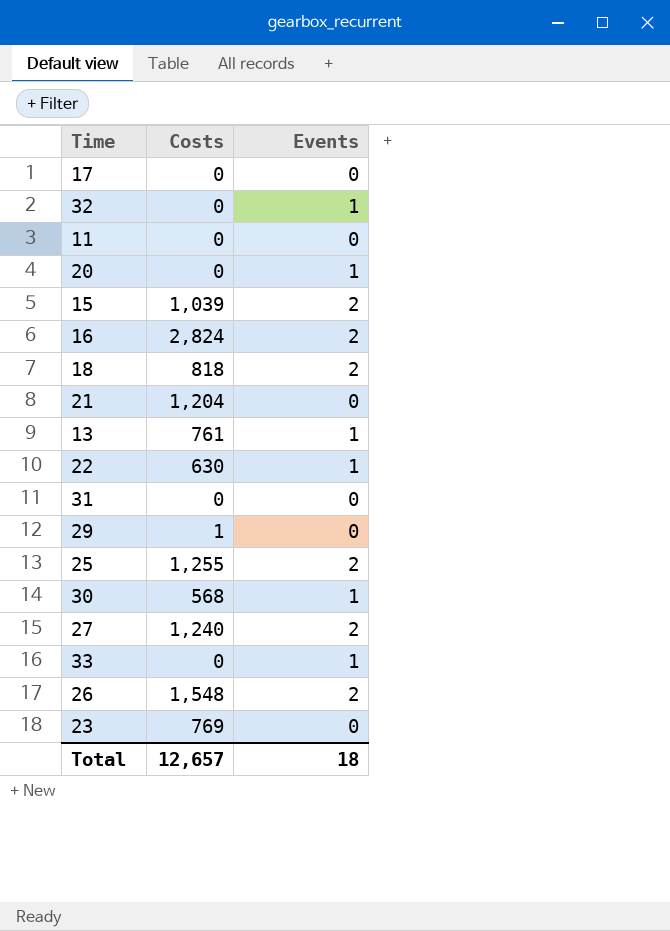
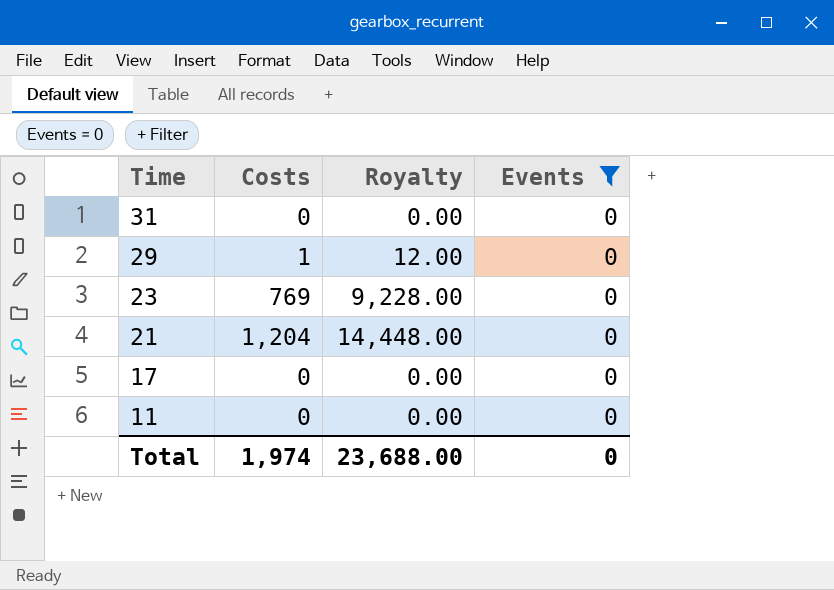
filter: none -> Events = 0
row order: none -> Time descending
column Royalty | formula: none -> [Costs] * 12
Total | Costs: 12,657 -> 1,974
Total | Events: 18 -> 0

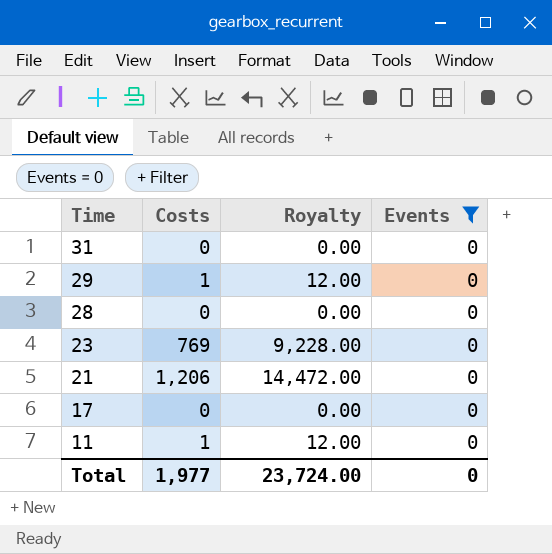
row 28: none -> 0 | 0.00 | 0
21 | Costs: 1,204 -> 1,206
21 | Royalty: 14,448.00 -> 14,472.00
11 | Costs: 0 -> 1
11 | Royalty: 0.00 -> 12.00
Total | Costs: 1,974 -> 1,977
Total | Royalty: 23,688.00 -> 23,724.00

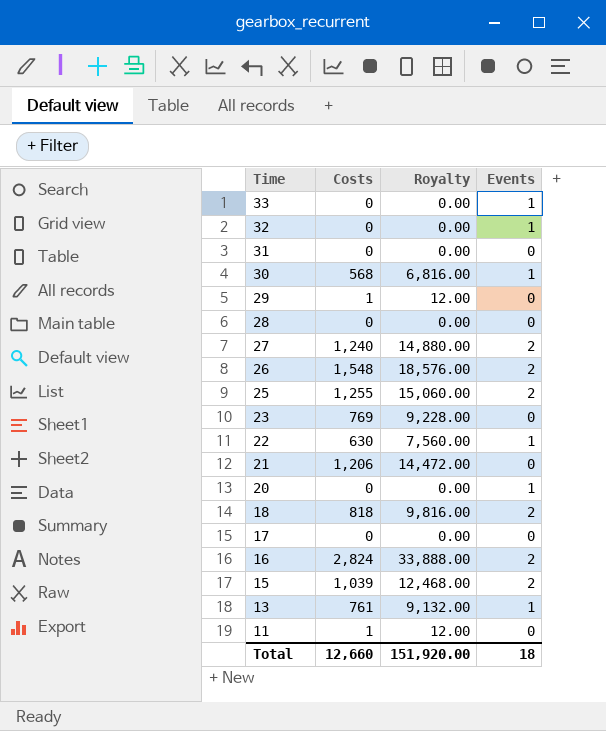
filter: Events = 0 -> none
Total | Costs: 1,977 -> 12,660
Total | Royalty: 23,724.00 -> 151,920.00
Total | Events: 0 -> 18

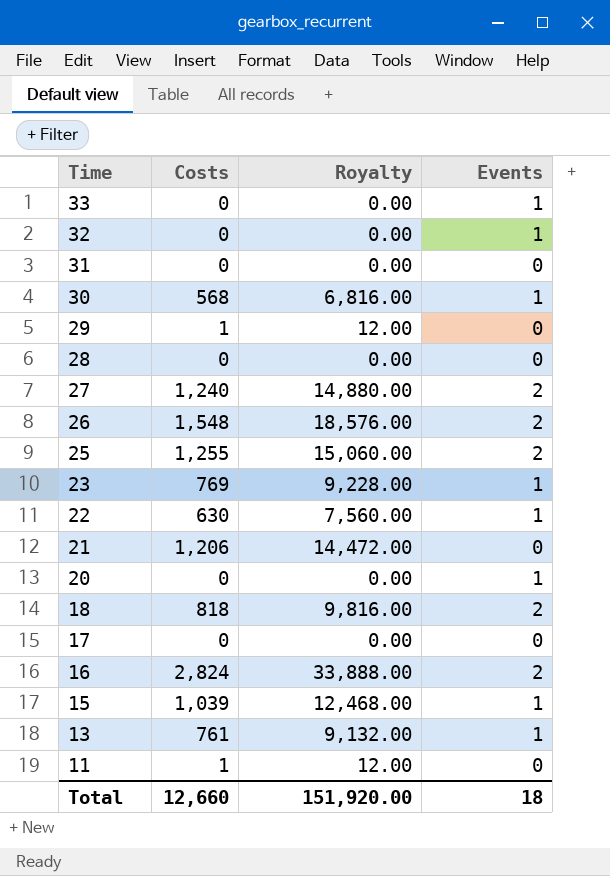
23 | Events: 0 -> 1
15 | Events: 2 -> 1

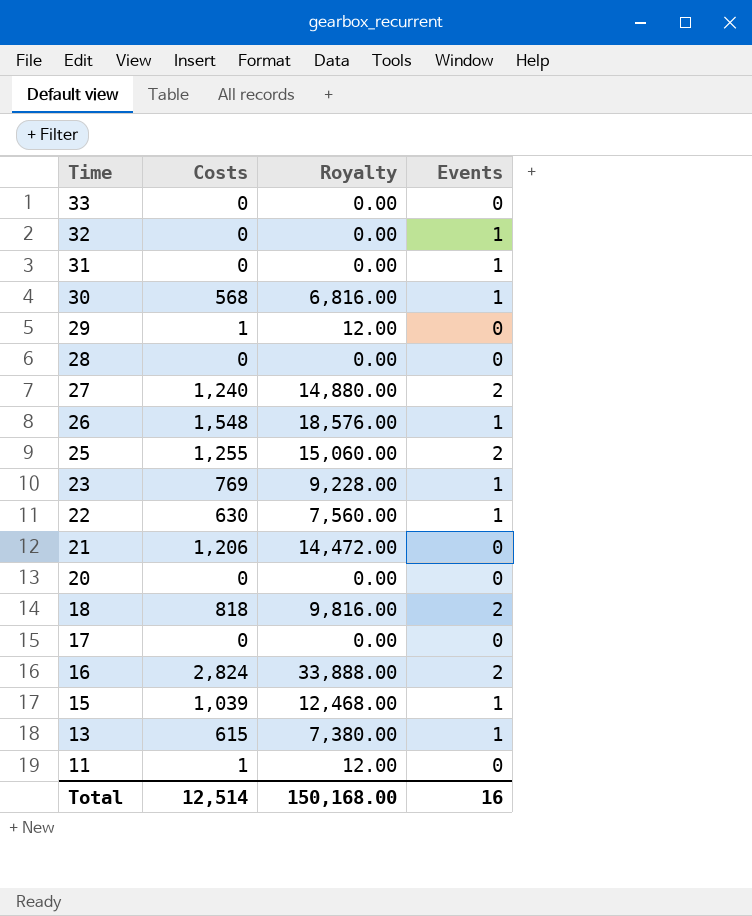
33 | Events: 1 -> 0
31 | Events: 0 -> 1
26 | Events: 2 -> 1
20 | Events: 1 -> 0
13 | Costs: 761 -> 615
13 | Royalty: 9,132.00 -> 7,380.00
Total | Costs: 12,660 -> 12,514
Total | Royalty: 151,920.00 -> 150,168.00
Total | Events: 18 -> 16

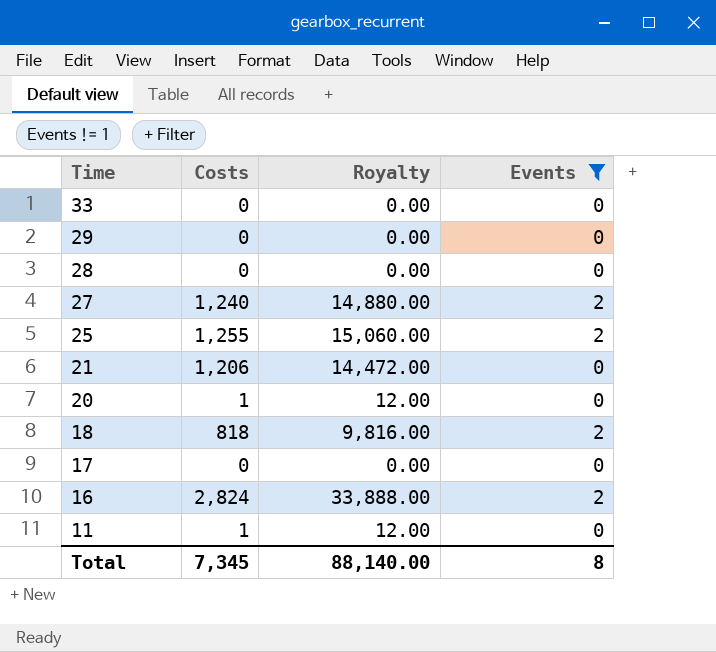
filter: none -> Events != 1
29 | Costs: 1 -> 0
29 | Royalty: 12.00 -> 0.00
20 | Costs: 0 -> 1
20 | Royalty: 0.00 -> 12.00
Total | Costs: 12,514 -> 7,345
Total | Royalty: 150,168.00 -> 88,140.00
Total | Events: 16 -> 8

